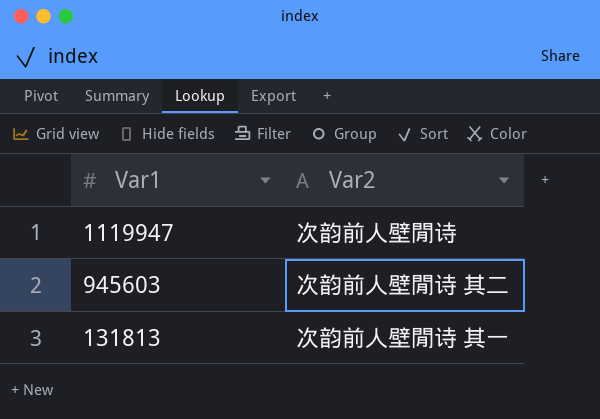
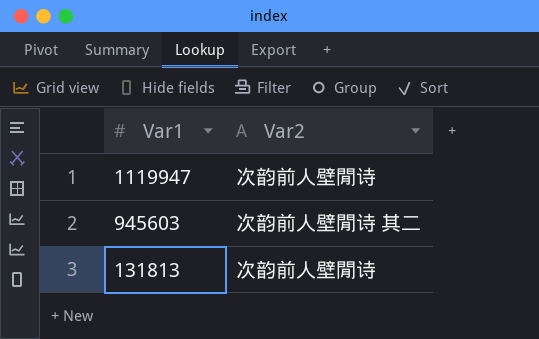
131813 | Var2: 次韵前人壁閒诗 其一 -> 次韵前人壁閒诗

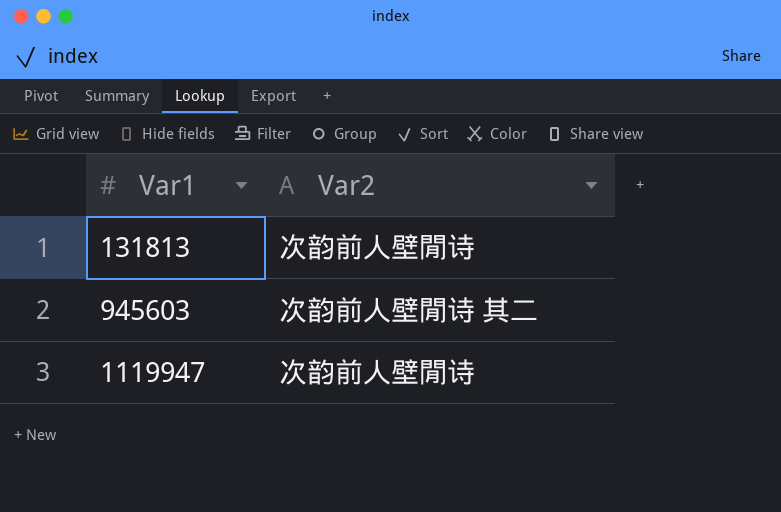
row order: Var1 descending -> Var1 ascending

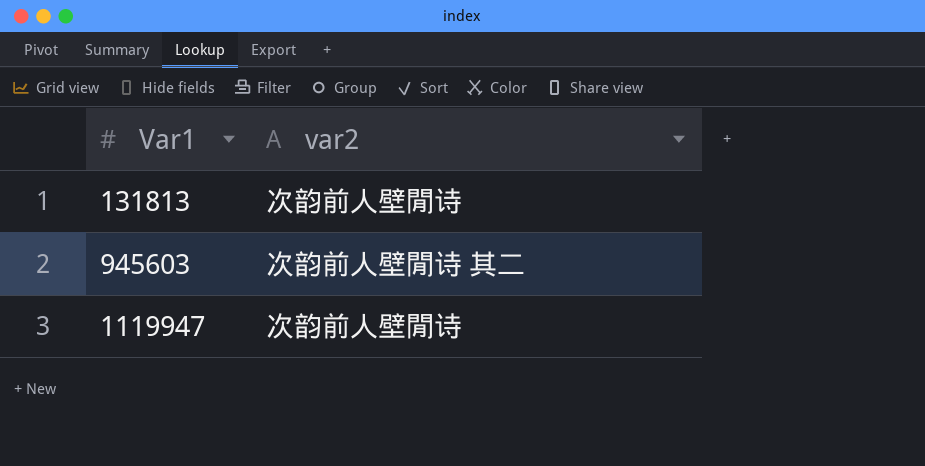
column name: Var2 -> var2

